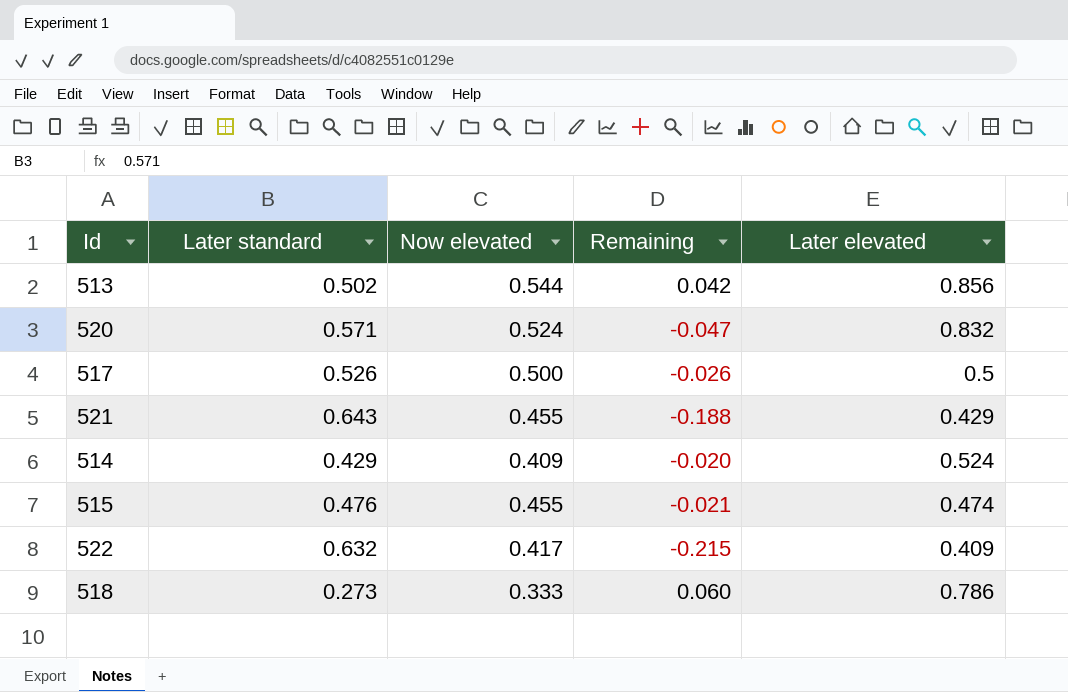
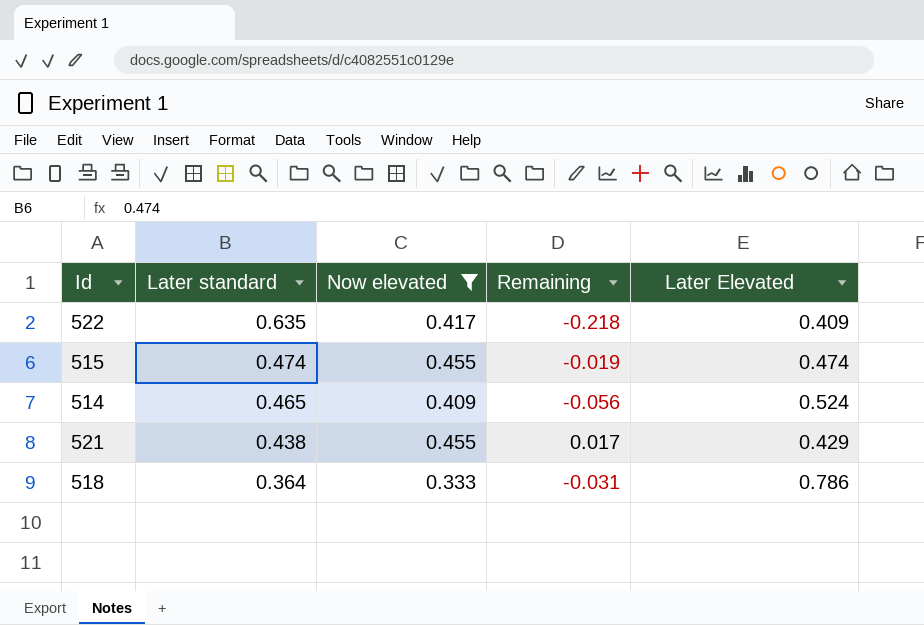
filter: none -> Now elevated <= 0.455
row order: none -> Later standard descending
column name: Later elevated -> Later Elevated
522 | Later standard: 0.632 -> 0.635
522 | Remaining: -0.215 -> -0.218
515 | Later standard: 0.476 -> 0.474
515 | Remaining: -0.021 -> -0.019
514 | Later standard: 0.429 -> 0.465
514 | Remaining: -0.020 -> -0.056
521 | Later standard: 0.643 -> 0.438
521 | Remaining: -0.188 -> 0.017
518 | Later standard: 0.273 -> 0.364
518 | Remaining: 0.060 -> -0.031

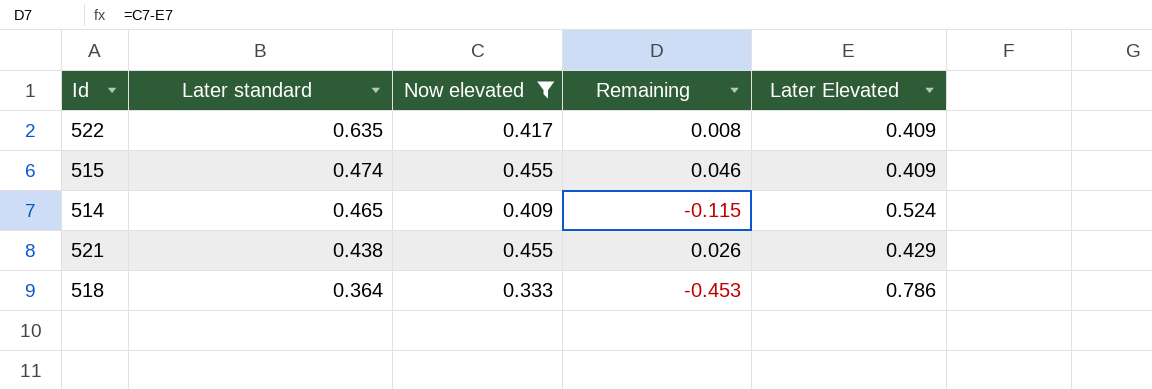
column Remaining | formula: [Now elevated] - [Later standard] -> [Now elevated] - [Later Elevated]
515 | Later Elevated: 0.474 -> 0.409

